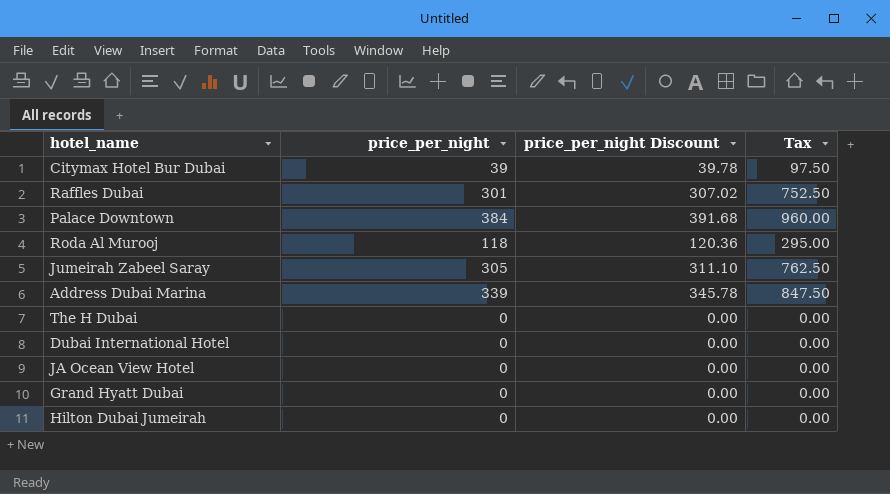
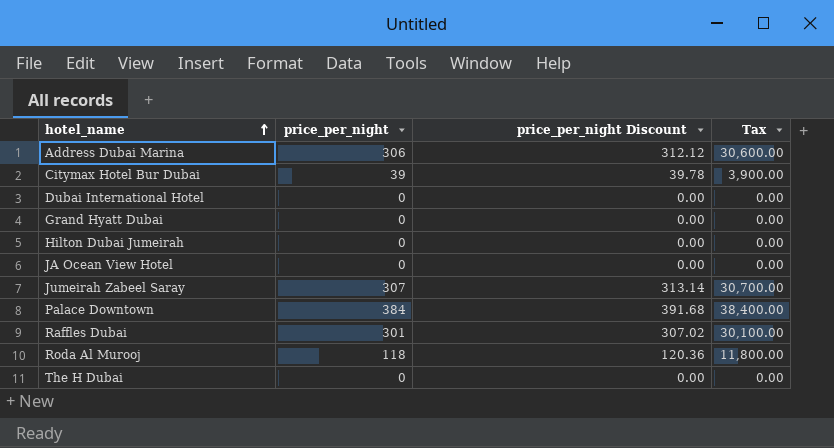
row order: none -> hotel_name ascending
column Tax | formula: [price_per_night] * 2.5 -> [price_per_night] * 100
Address Dubai Marina | price_per_night: 339 -> 306
Address Dubai Marina | price_per_night Discount: 345.78 -> 312.12
Jumeirah Zabeel Saray | price_per_night: 305 -> 307
Jumeirah Zabeel Saray | price_per_night Discount: 311.10 -> 313.14

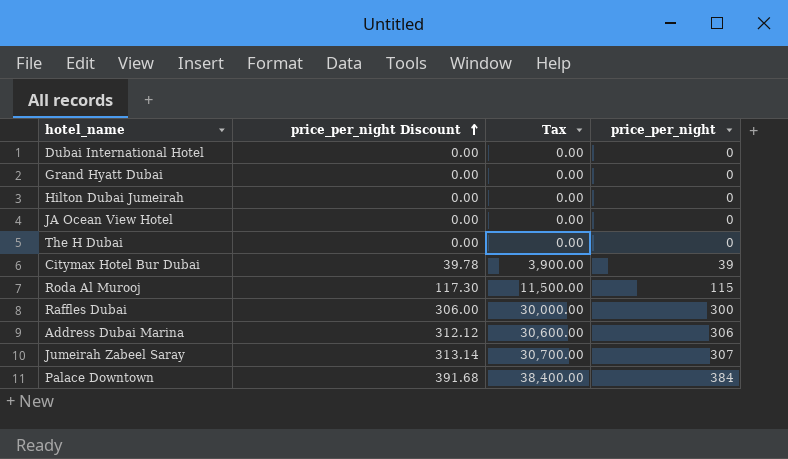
row order: hotel_name ascending -> price_per_night Discount ascending
column price_per_night | position: 2 -> 4
Roda Al Murooj | price_per_night Discount: 120.36 -> 117.30
Roda Al Murooj | Tax: 11,800.00 -> 11,500.00
Roda Al Murooj | price_per_night: 118 -> 115
Raffles Dubai | price_per_night Discount: 307.02 -> 306.00
Raffles Dubai | Tax: 30,100.00 -> 30,000.00
Raffles Dubai | price_per_night: 301 -> 300

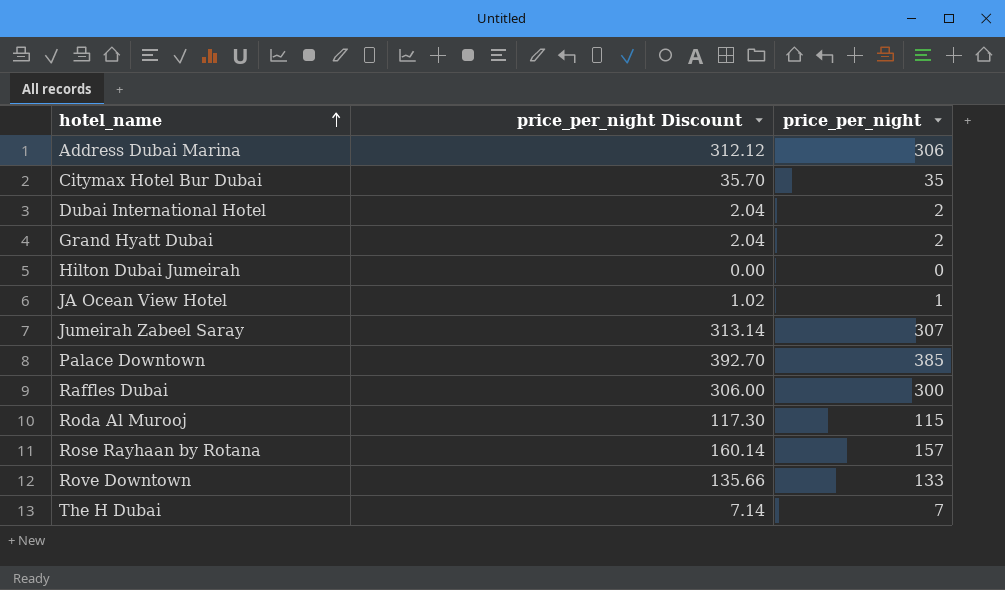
row order: price_per_night Discount ascending -> hotel_name ascending
column Tax | formula: [price_per_night] * 100 -> none
Citymax Hotel Bur Dubai | price_per_night Discount: 39.78 -> 35.70
Citymax Hotel Bur Dubai | price_per_night: 39 -> 35
Dubai International Hotel | price_per_night Discount: 0.00 -> 2.04
Dubai International Hotel | price_per_night: 0 -> 2
Grand Hyatt Dubai | price_per_night Discount: 0.00 -> 2.04
Grand Hyatt Dubai | price_per_night: 0 -> 2
JA Ocean View Hotel | price_per_night Discount: 0.00 -> 1.02
JA Ocean View Hotel | price_per_night: 0 -> 1
Palace Downtown | price_per_night Discount: 391.68 -> 392.70
Palace Downtown | price_per_night: 384 -> 385
row Rose Rayhaan by Rotana: none -> 160.14 | 157
row Rove Downtown: none -> 135.66 | 133
The H Dubai | price_per_night Discount: 0.00 -> 7.14
The H Dubai | price_per_night: 0 -> 7

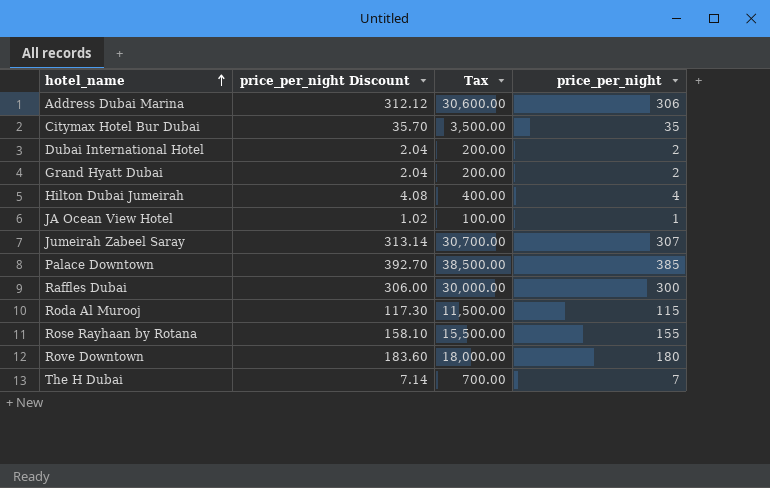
column Tax | formula: none -> [price_per_night] * 100
Hilton Dubai Jumeirah | price_per_night Discount: 0.00 -> 4.08
Hilton Dubai Jumeirah | price_per_night: 0 -> 4
Rose Rayhaan by Rotana | price_per_night Discount: 160.14 -> 158.10
Rose Rayhaan by Rotana | price_per_night: 157 -> 155
Rove Downtown | price_per_night Discount: 135.66 -> 183.60
Rove Downtown | price_per_night: 133 -> 180

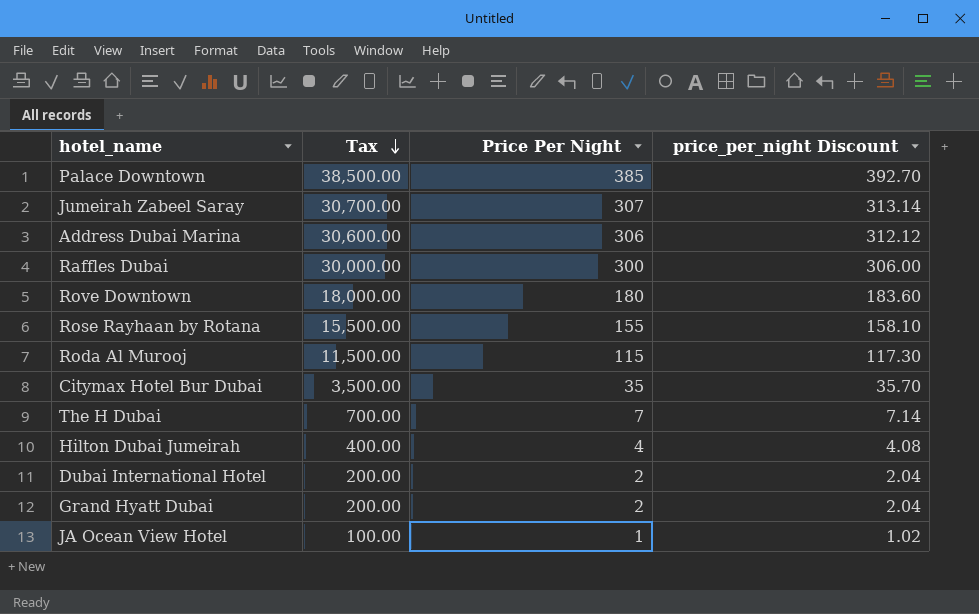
row order: hotel_name ascending -> Tax descending
column name: price_per_night -> Price Per Night
column price_per_night Discount | position: 2 -> 4

